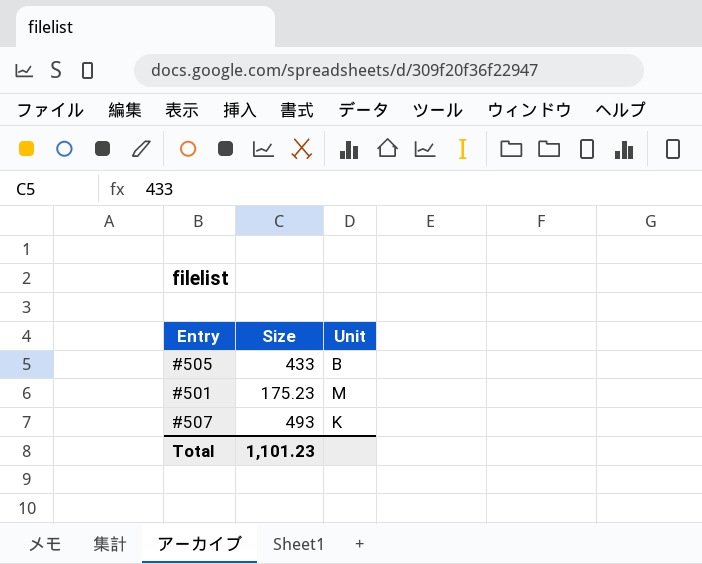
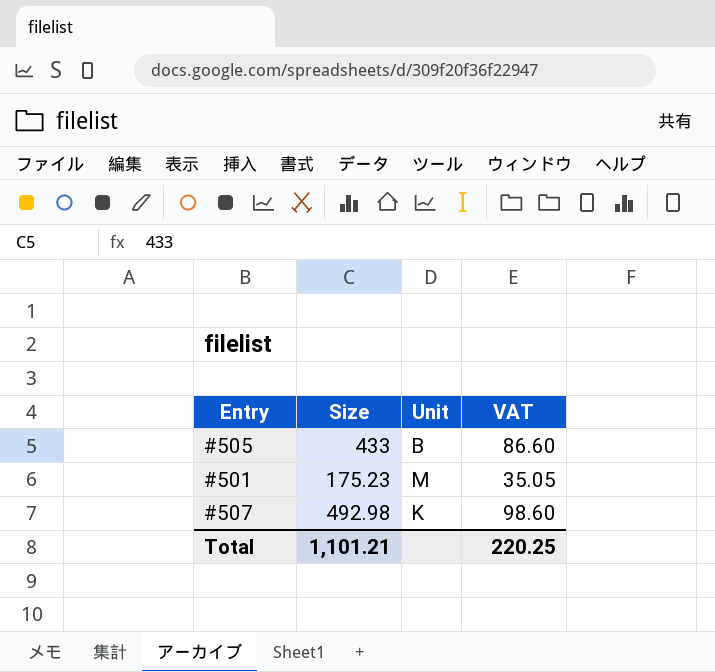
column VAT | formula: none -> [Size] * 0.2
#507 | Size: 493 -> 492.98
Total | Size: 1,101.23 -> 1,101.21

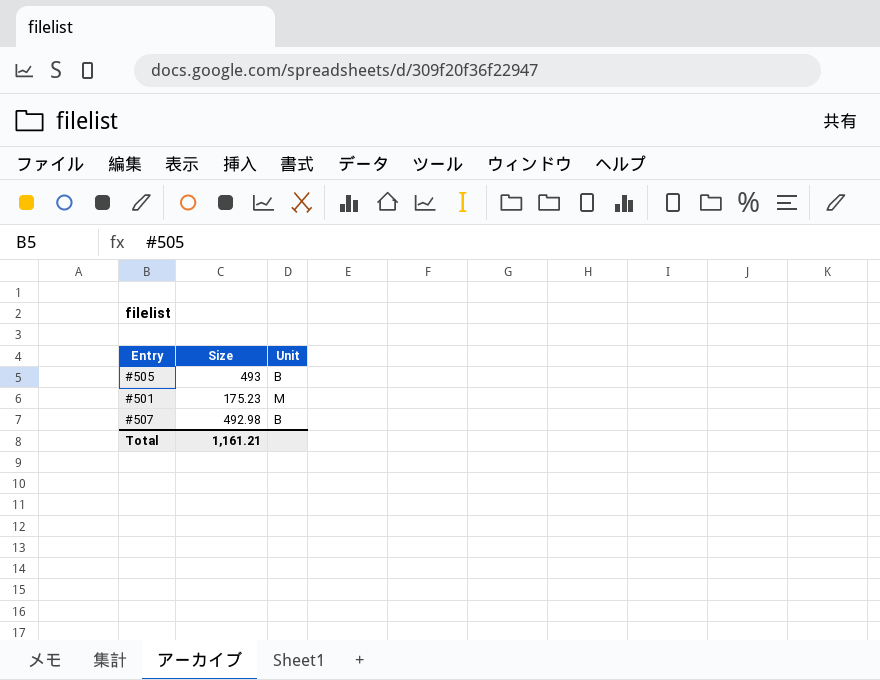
column VAT | formula: [Size] * 0.2 -> none
#505 | Size: 433 -> 493
#507 | Unit: K -> B
Total | Size: 1,101.21 -> 1,161.21

